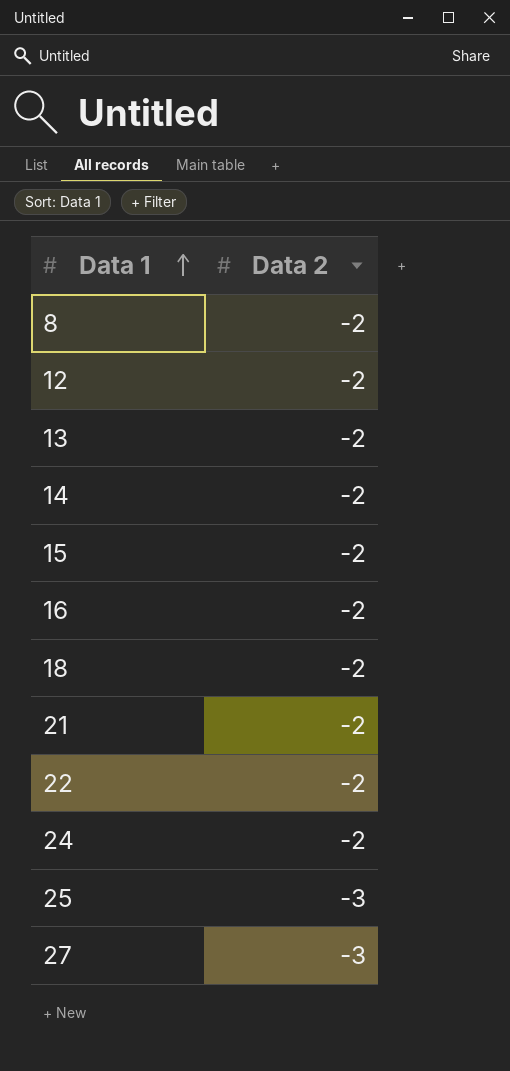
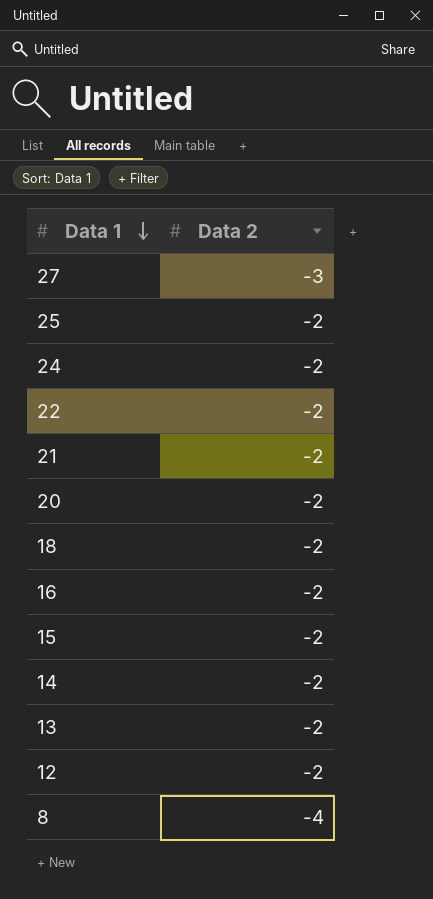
row order: Data 1 ascending -> Data 1 descending
25 | Data 2: -3 -> -2
row 20: none -> -2
8 | Data 2: -2 -> -4

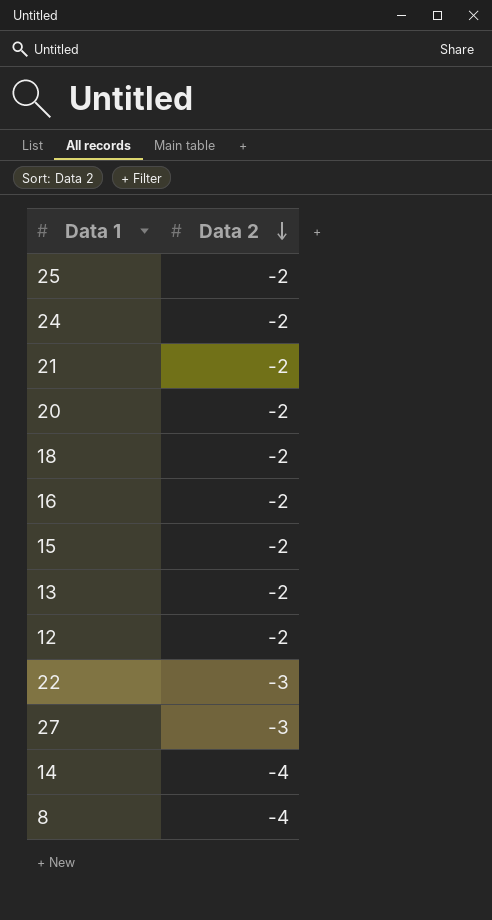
row order: Data 1 descending -> Data 2 descending
22 | Data 2: -2 -> -3
14 | Data 2: -2 -> -4

